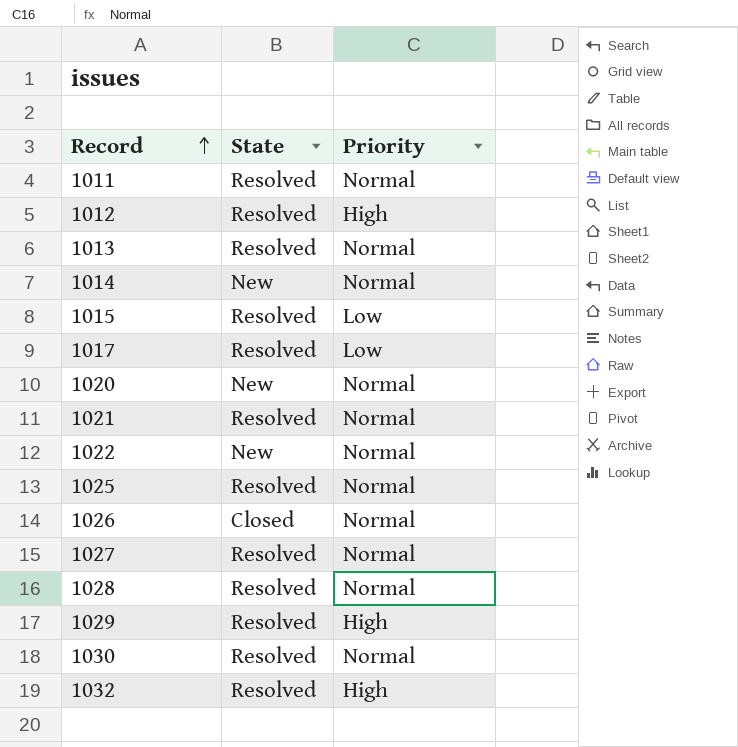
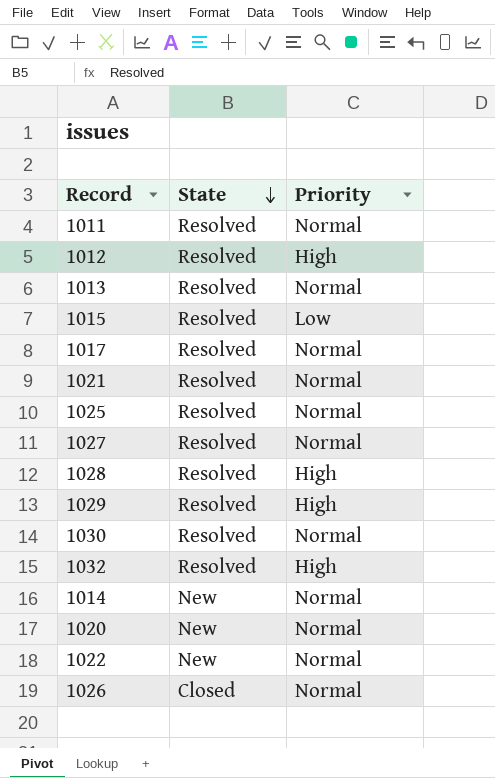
row order: Record ascending -> State descending
1017 | Priority: Low -> Normal
1028 | Priority: Normal -> High

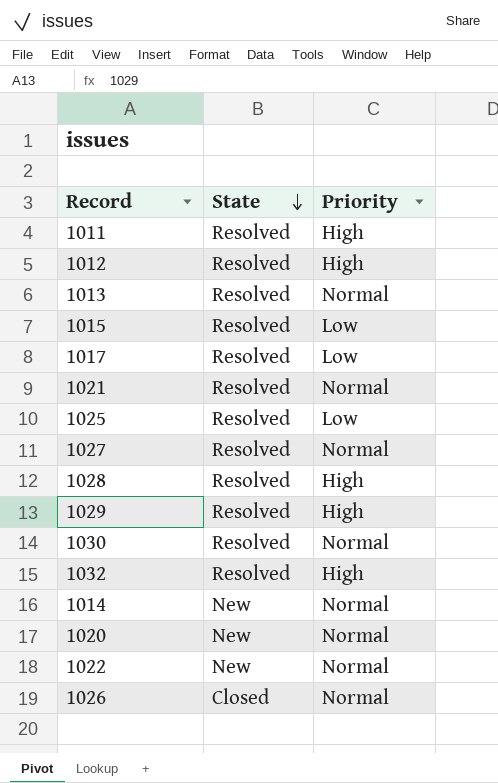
1011 | Priority: Normal -> High
1017 | Priority: Normal -> Low
1025 | Priority: Normal -> Low

